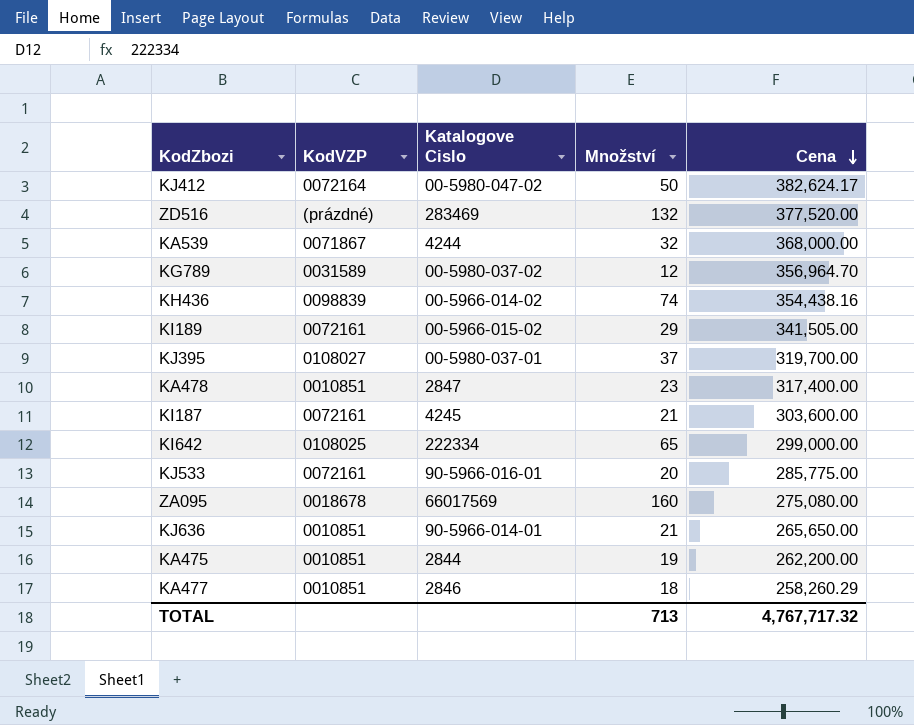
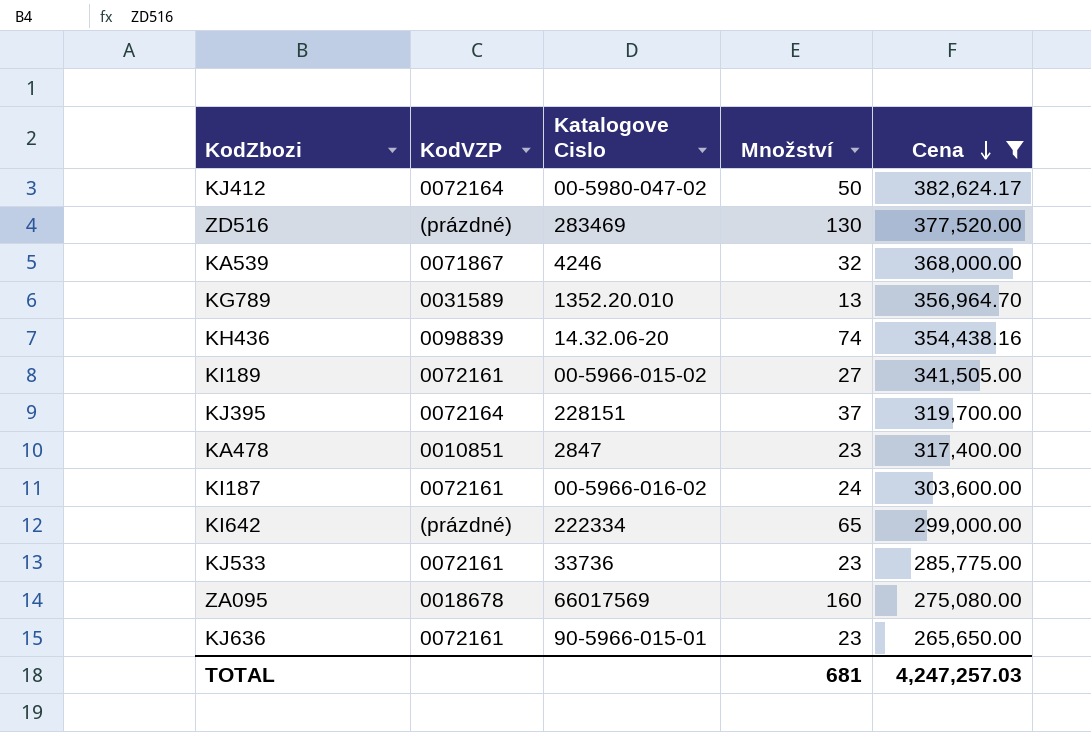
filter: none -> Cena >= 265,650.00
ZD516 | Množství: 132 -> 130
KA539 | Katalogove Cislo: 4244 -> 4246
KG789 | Katalogove Cislo: 00-5980-037-02 -> 1352.20.010
KG789 | Množství: 12 -> 13
KH436 | Katalogove Cislo: 00-5966-014-02 -> 14.32.06-20
KI189 | Množství: 29 -> 27
KJ395 | KodVZP: 0108027 -> 0072164
KJ395 | Katalogove Cislo: 00-5980-037-01 -> 228151
KI187 | Katalogove Cislo: 4245 -> 00-5966-016-02
KI187 | Množství: 21 -> 24
KI642 | KodVZP: 0108025 -> (prázdné)
KJ533 | Katalogove Cislo: 90-5966-016-01 -> 33736
KJ533 | Množství: 20 -> 23
KJ636 | KodVZP: 0010851 -> 0072161
KJ636 | Katalogove Cislo: 90-5966-014-01 -> 90-5966-015-01
KJ636 | Množství: 21 -> 23
TOTAL | Množství: 713 -> 681
TOTAL | Cena: 4,767,717.32 -> 4,247,257.03

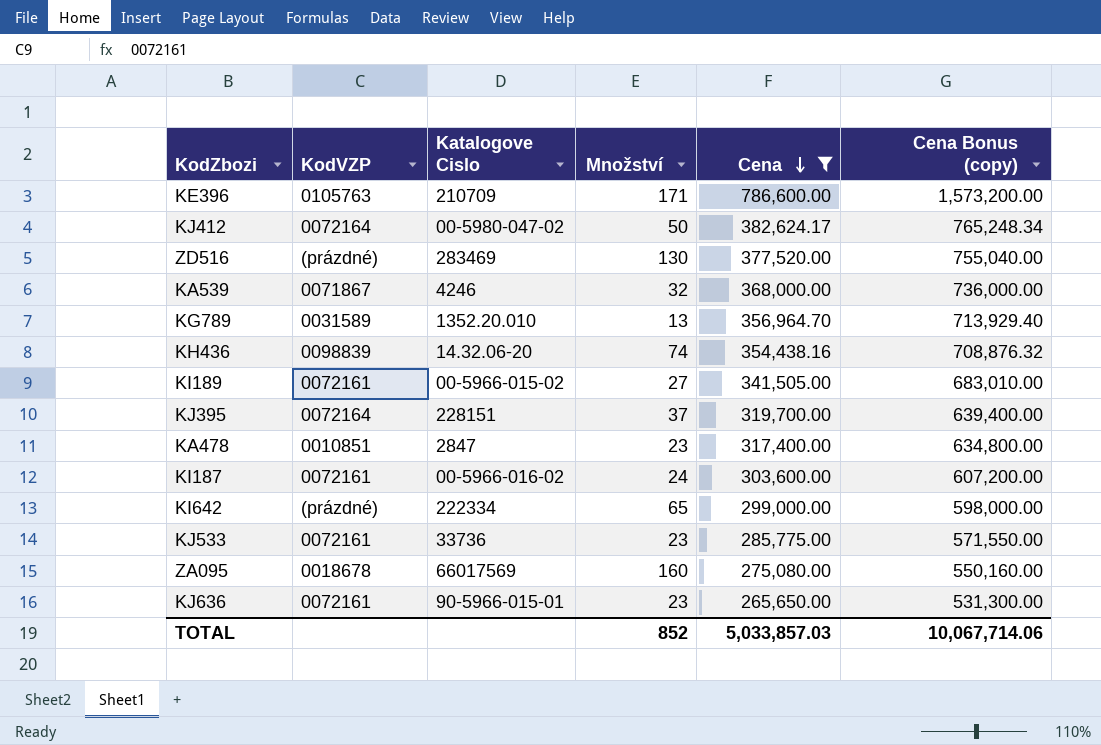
column Cena Bonus (copy) | formula: none -> [Cena] * 2
row KE396: none -> 0105763 | 210709 | 171 | 786,600.00 | 1,573,200.00
TOTAL | Množství: 681 -> 852
TOTAL | Cena: 4,247,257.03 -> 5,033,857.03

